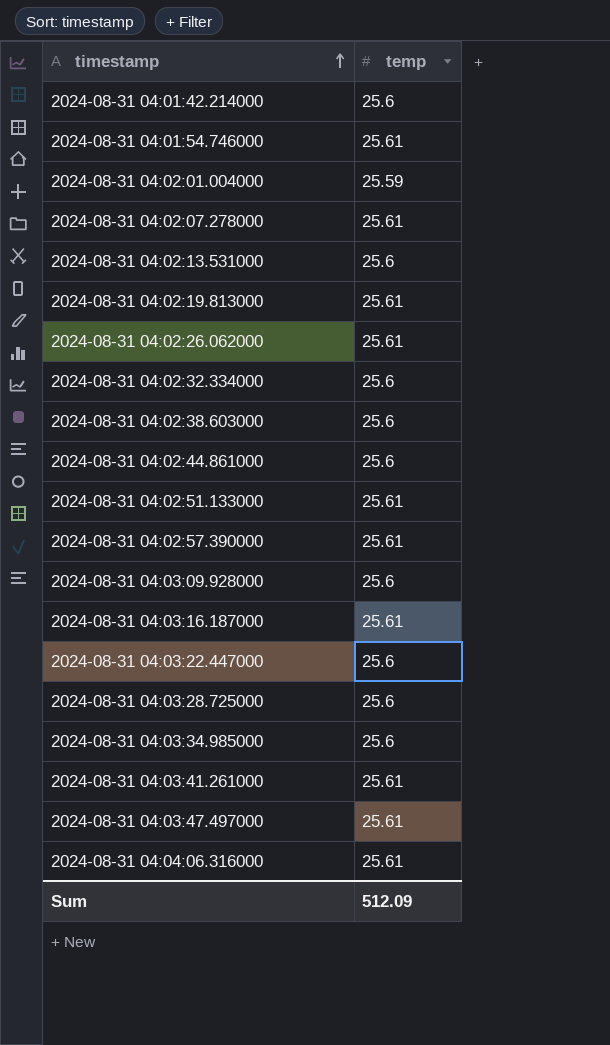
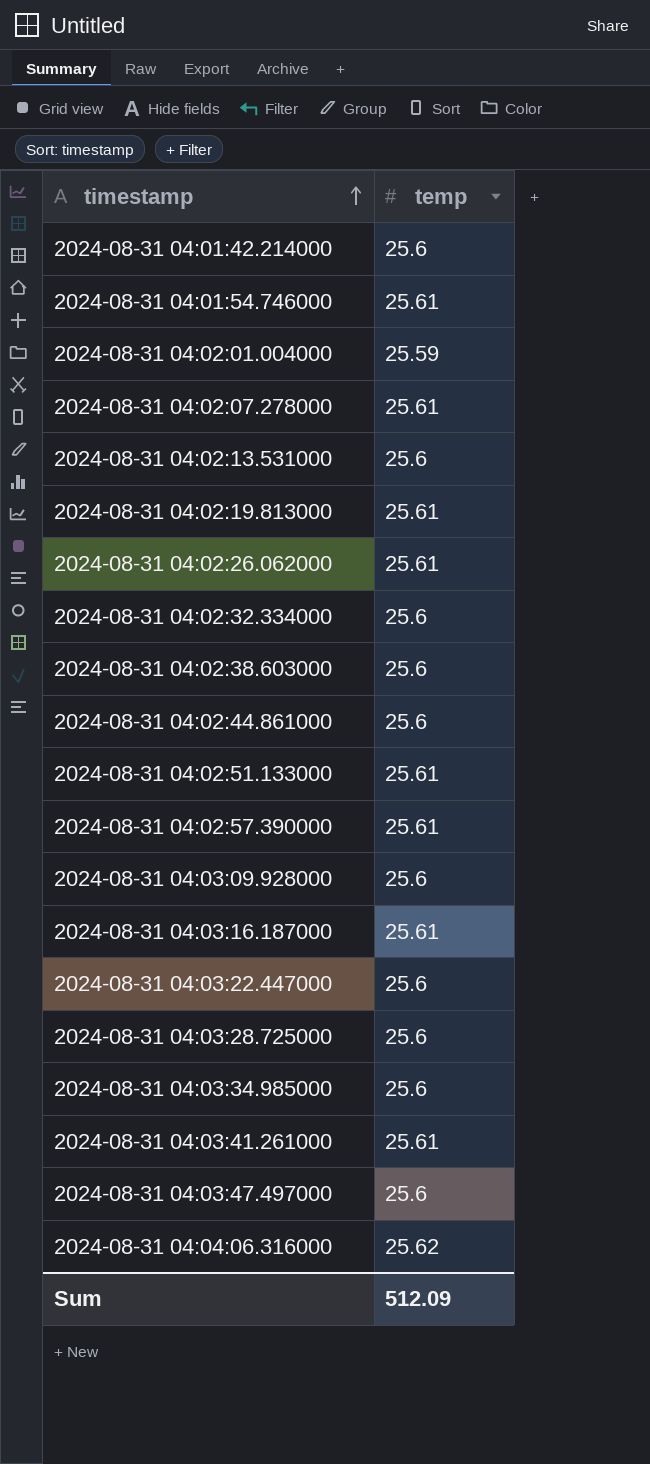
2024-08-31 04:03:47.497000 | temp: 25.61 -> 25.6
2024-08-31 04:04:06.316000 | temp: 25.61 -> 25.62

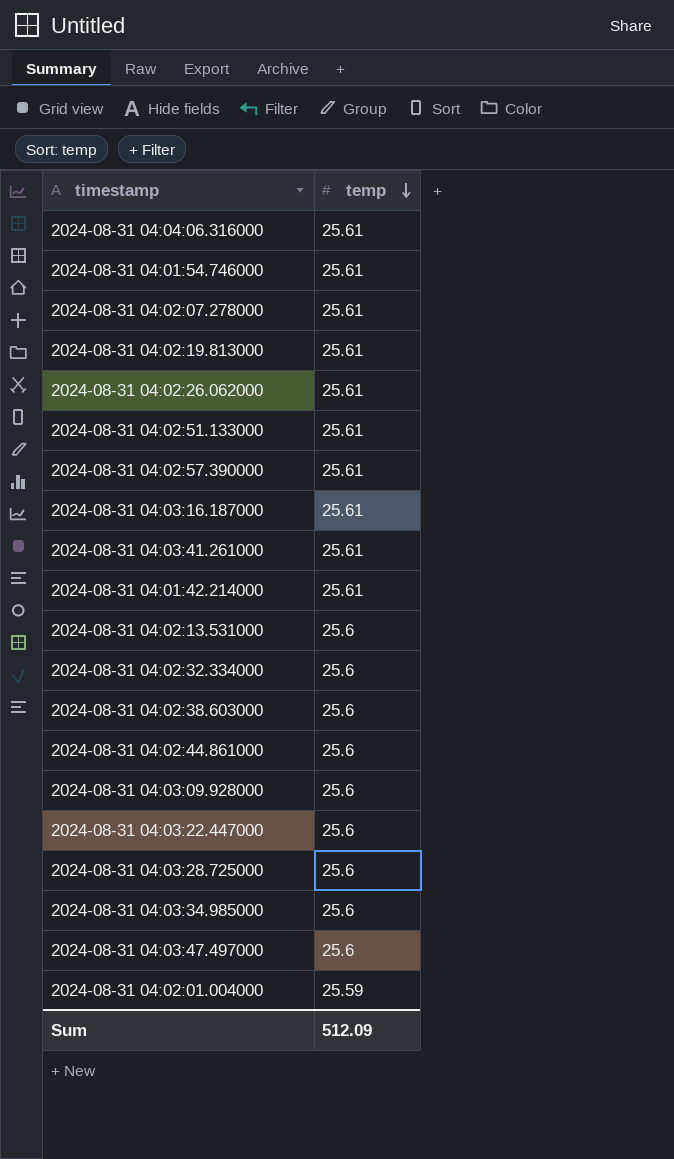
row order: timestamp ascending -> temp descending
2024-08-31 04:04:06.316000 | temp: 25.62 -> 25.61
2024-08-31 04:01:42.214000 | temp: 25.6 -> 25.61

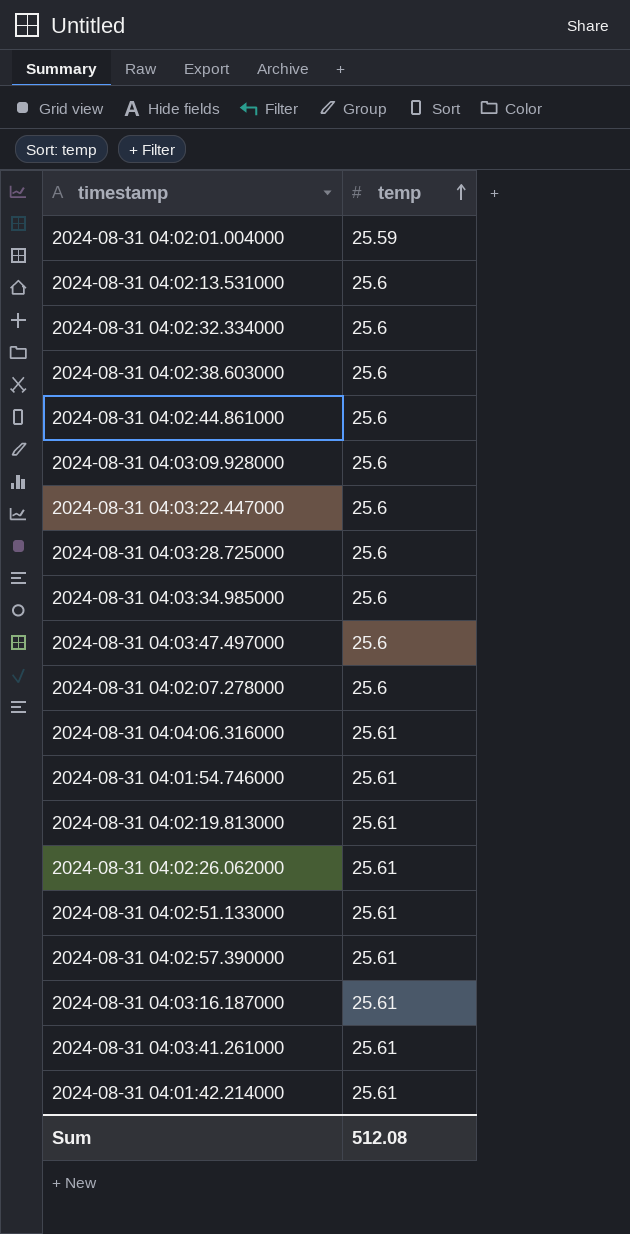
row order: temp descending -> temp ascending
2024-08-31 04:02:07.278000 | temp: 25.61 -> 25.6
Sum | temp: 512.09 -> 512.08

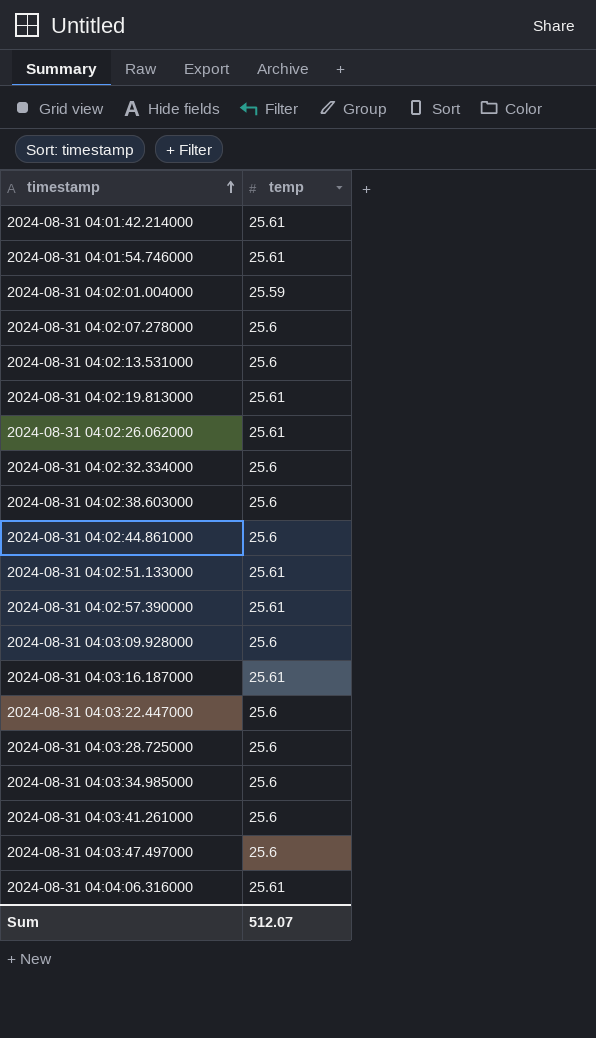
row order: temp ascending -> timestamp ascending
2024-08-31 04:03:41.261000 | temp: 25.61 -> 25.6
Sum | temp: 512.08 -> 512.07

